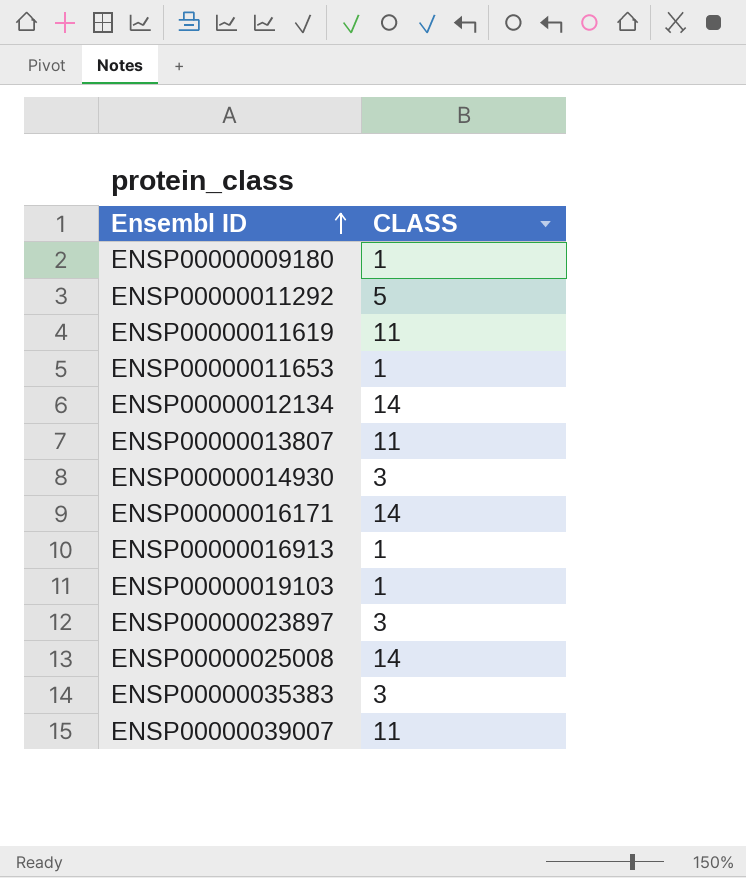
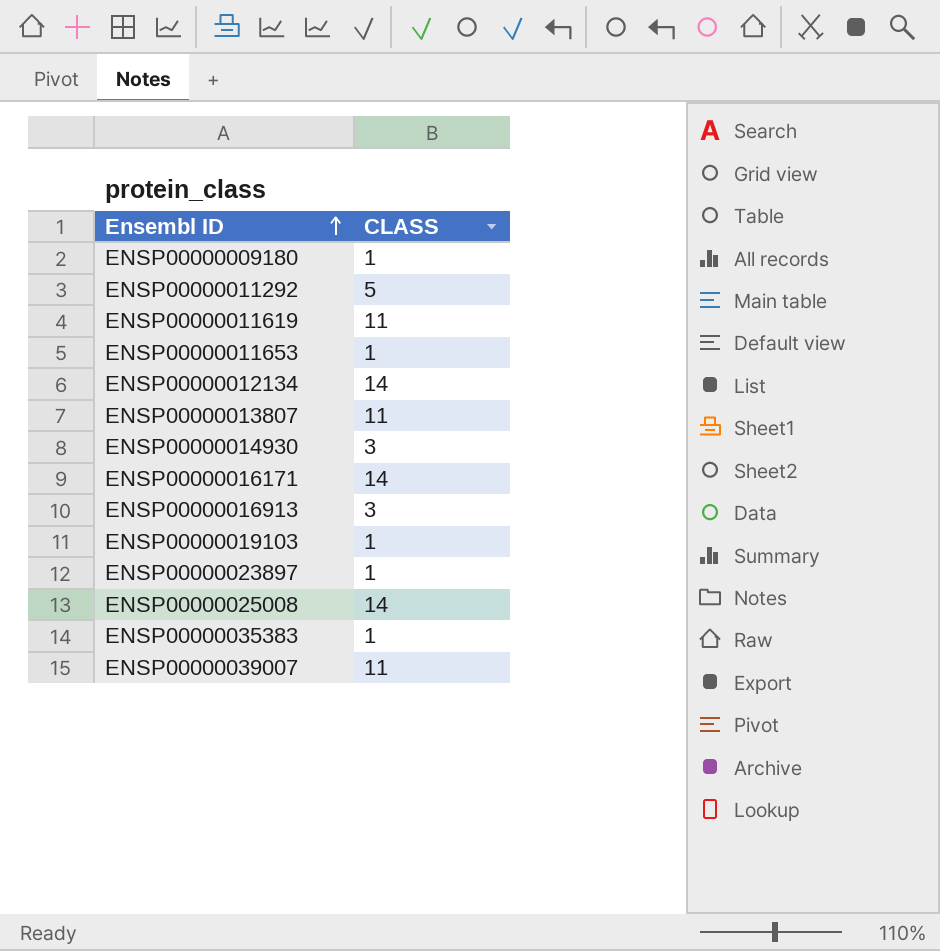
ENSP00000016913 | CLASS: 1 -> 3
ENSP00000023897 | CLASS: 3 -> 1
ENSP00000035383 | CLASS: 3 -> 1

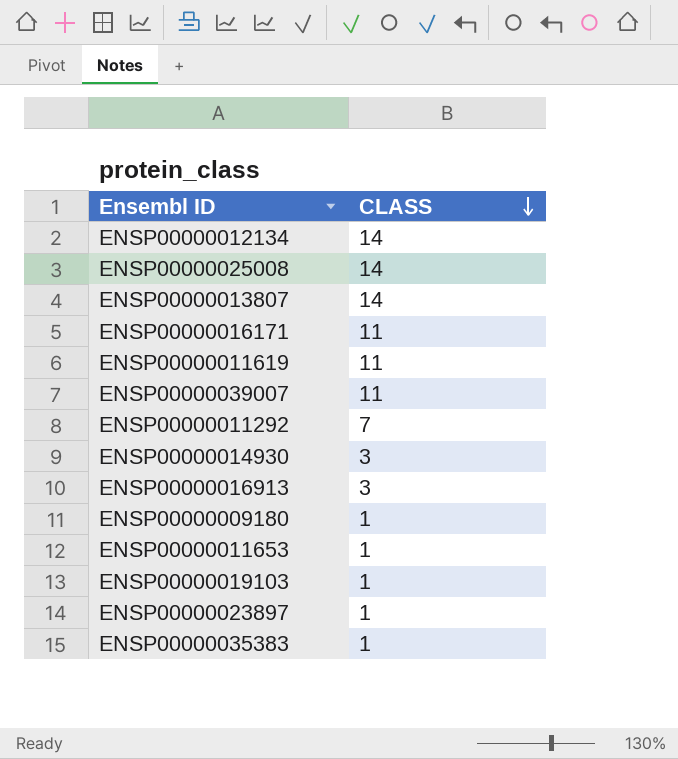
row order: Ensembl ID ascending -> CLASS descending
ENSP00000013807 | CLASS: 11 -> 14
ENSP00000016171 | CLASS: 14 -> 11
ENSP00000011292 | CLASS: 5 -> 7

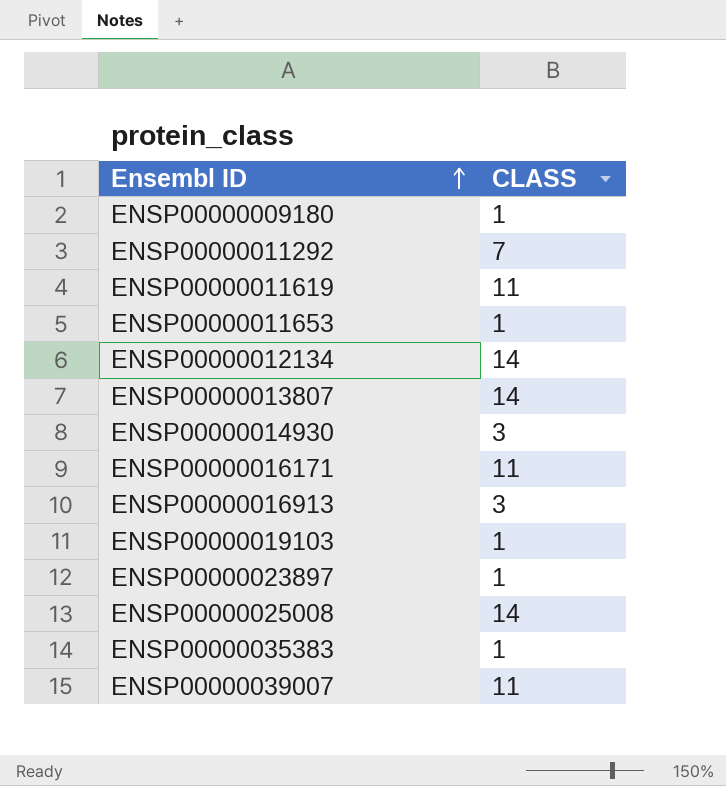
row order: CLASS descending -> Ensembl ID ascending

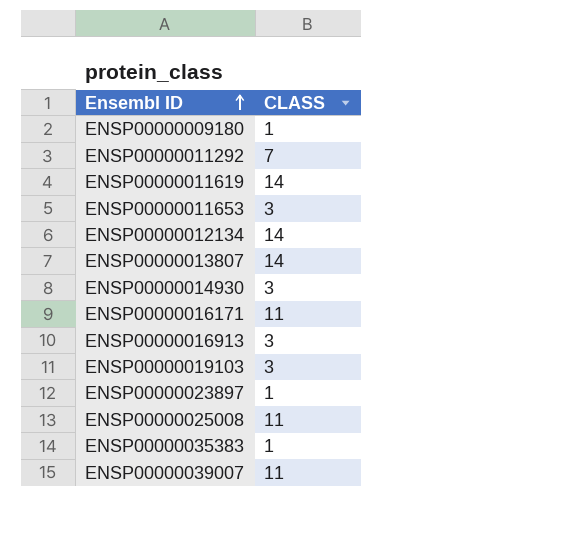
ENSP00000011619 | CLASS: 11 -> 14
ENSP00000011653 | CLASS: 1 -> 3
ENSP00000019103 | CLASS: 1 -> 3
ENSP00000025008 | CLASS: 14 -> 11

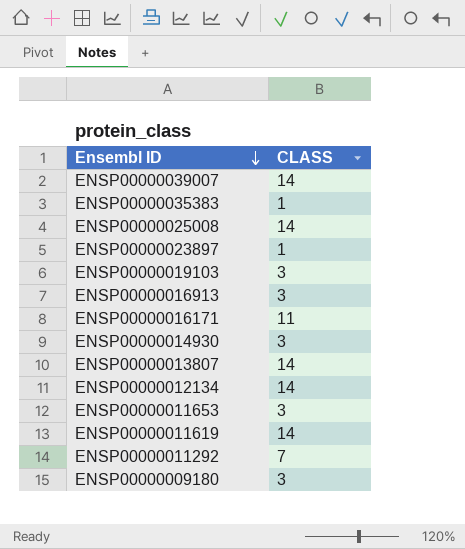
row order: Ensembl ID ascending -> Ensembl ID descending
ENSP00000039007 | CLASS: 11 -> 14
ENSP00000025008 | CLASS: 11 -> 14
ENSP00000009180 | CLASS: 1 -> 3

